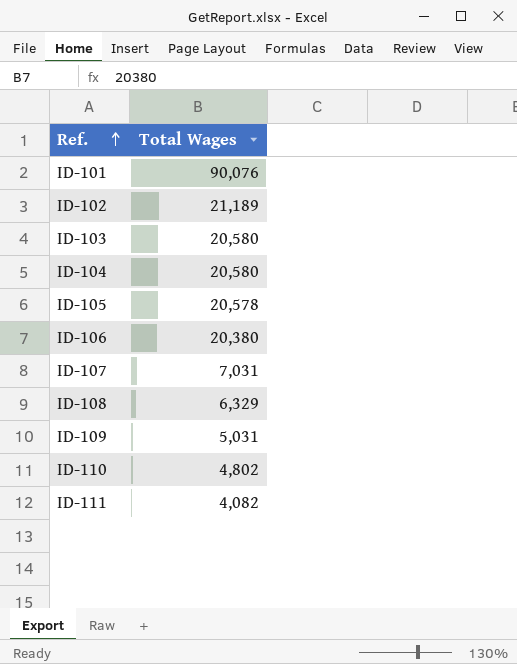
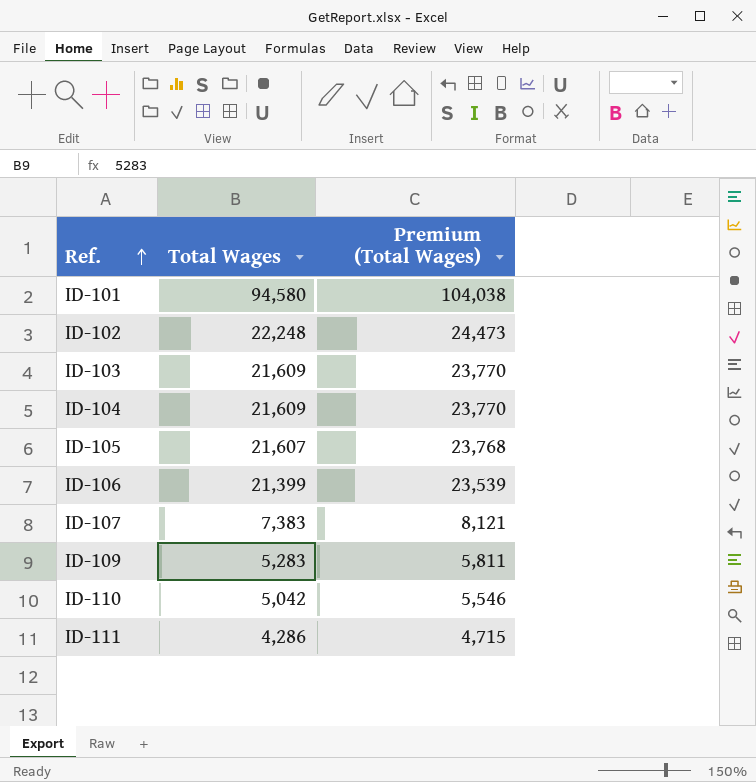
column Premium (Total Wages) | formula: none -> [Total Wages] * 1.1
row ID-108: 6,329 -> none
ID-101 | Total Wages: 90,076 -> 94,580
ID-102 | Total Wages: 21,189 -> 22,248
ID-103 | Total Wages: 20,580 -> 21,609
ID-104 | Total Wages: 20,580 -> 21,609
ID-105 | Total Wages: 20,578 -> 21,607
ID-106 | Total Wages: 20,380 -> 21,399
ID-107 | Total Wages: 7,031 -> 7,383
ID-109 | Total Wages: 5,031 -> 5,283
ID-110 | Total Wages: 4,802 -> 5,042
ID-111 | Total Wages: 4,082 -> 4,286

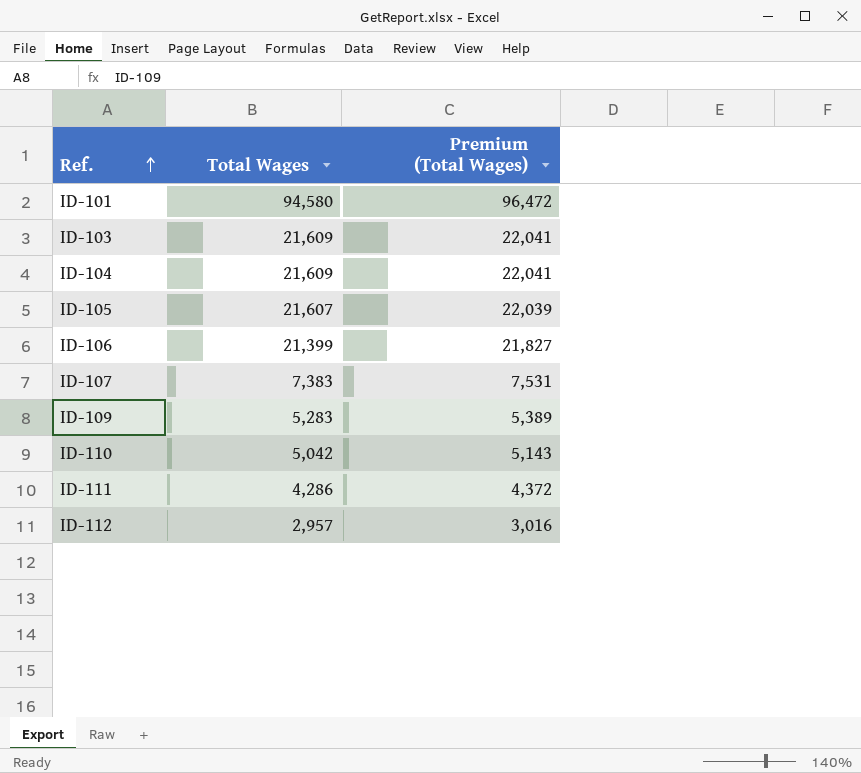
column Premium (Total Wages) | formula: [Total Wages] * 1.1 -> [Total Wages] * 1.02
row ID-102: 22,248 | 24,473 -> none
row ID-112: none -> 2,957 | 3,016

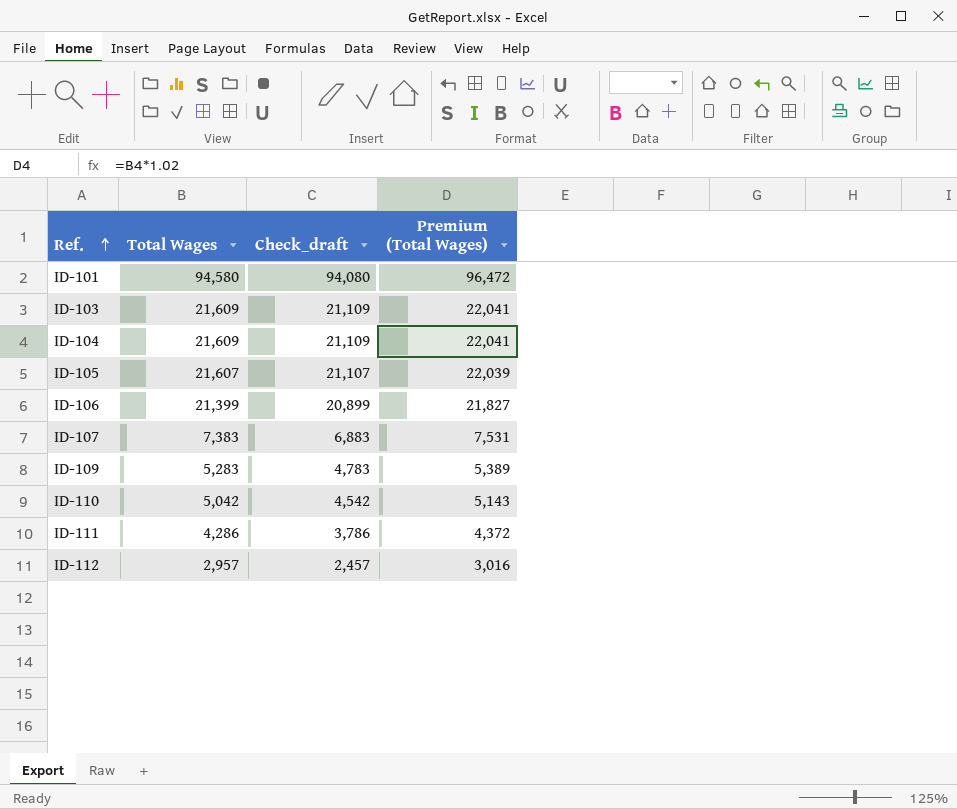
column Check_draft | formula: none -> [Total Wages] - 500

